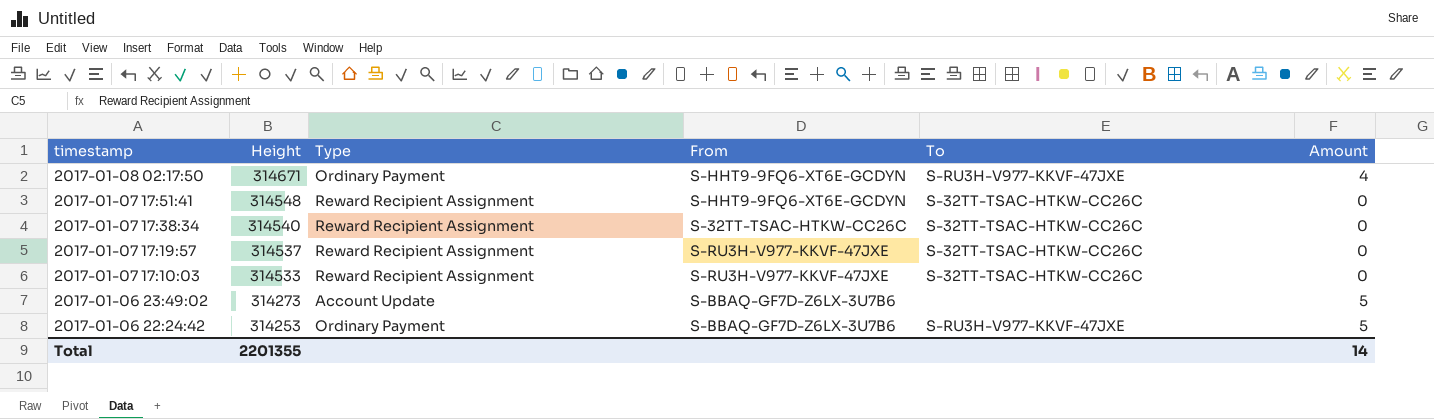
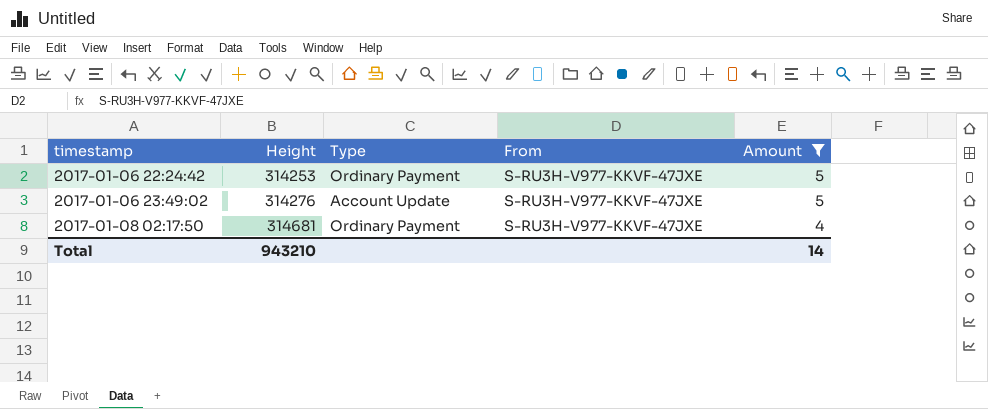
filter: none -> Amount != 0
row order: timestamp descending -> timestamp ascending
column To | position: 5 -> none
2017-01-06 22:24:42 | From: S-BBAQ-GF7D-Z6LX-3U7B6 -> S-RU3H-V977-KKVF-47JXE
2017-01-06 23:49:02 | Height: 314273 -> 314276
2017-01-06 23:49:02 | From: S-BBAQ-GF7D-Z6LX-3U7B6 -> S-RU3H-V977-KKVF-47JXE
2017-01-08 02:17:50 | Height: 314671 -> 314681
2017-01-08 02:17:50 | From: S-HHT9-9FQ6-XT6E-GCDYN -> S-RU3H-V977-KKVF-47JXE
Total | Height: 2201355 -> 943210

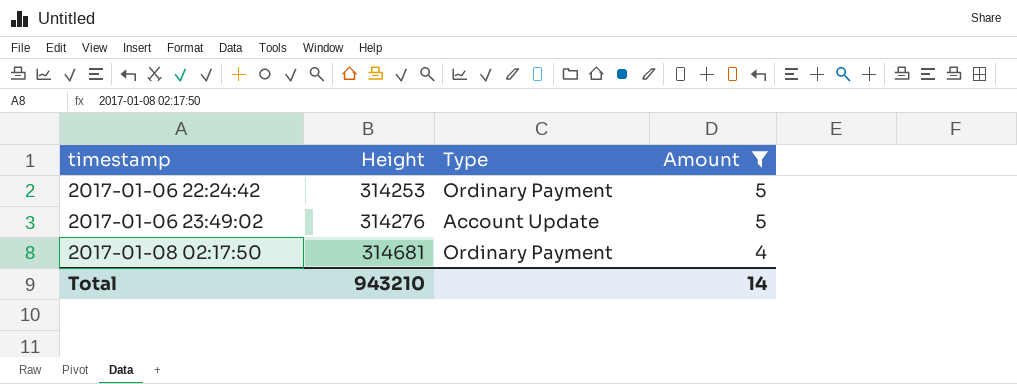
column From | position: 4 -> none

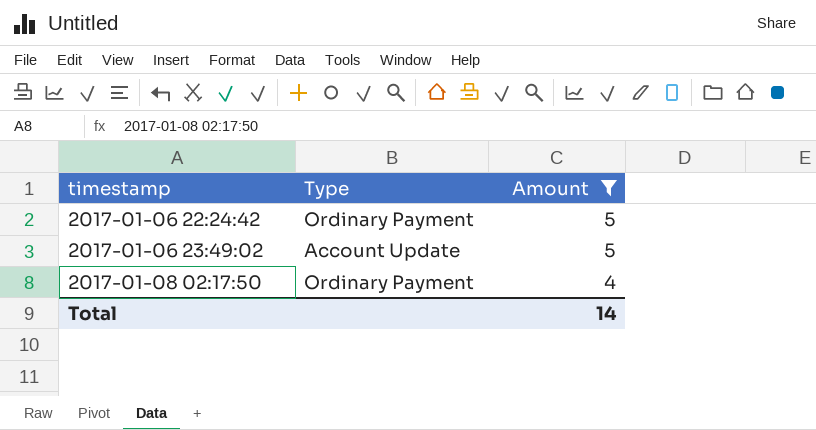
column Height | position: 2 -> none

